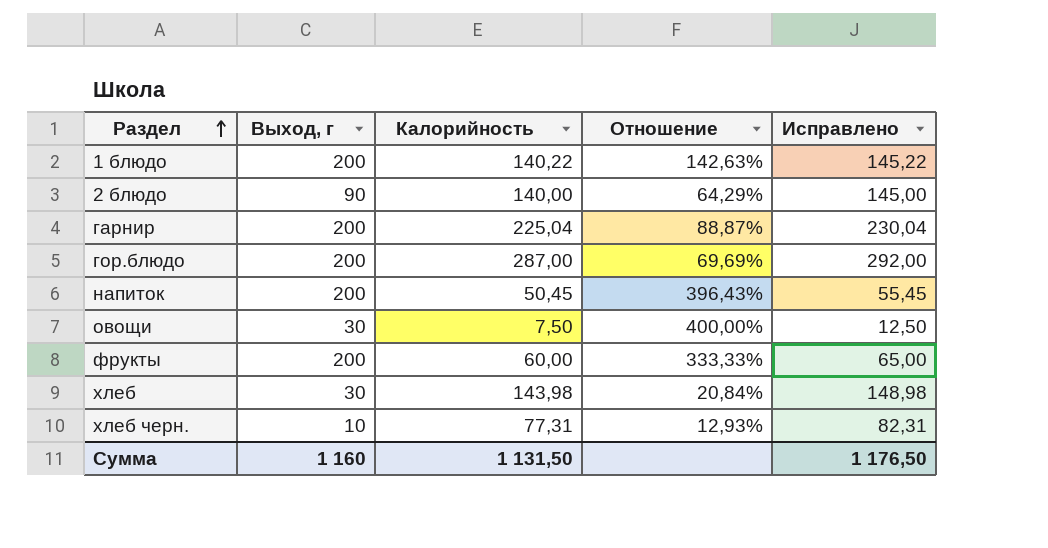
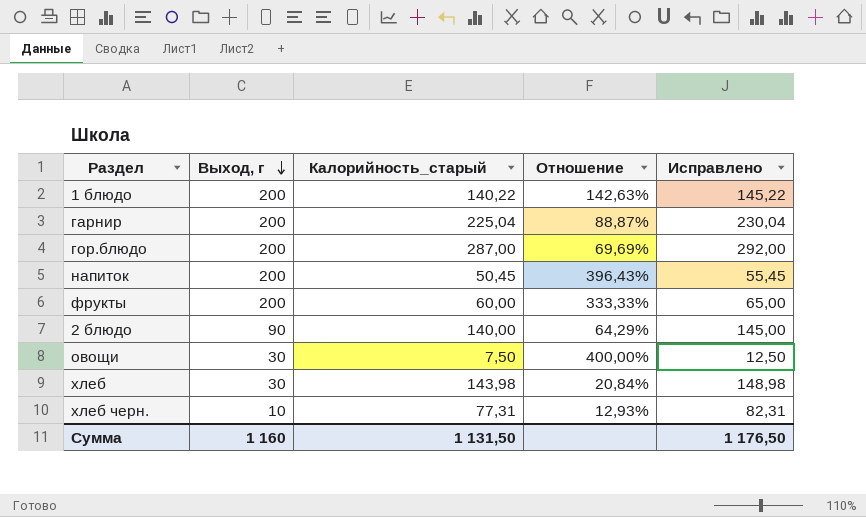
row order: Раздел ascending -> Выход, г descending
column name: Калорийность -> Калорийность_старый

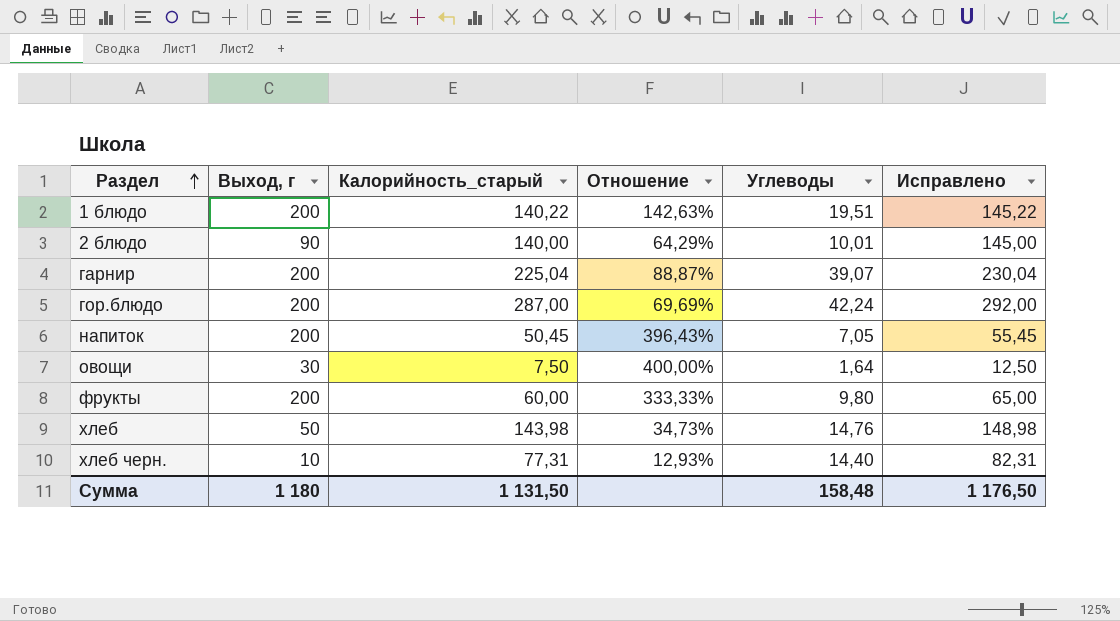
row order: Выход, г descending -> Раздел ascending
column Углеводы | position: none -> 5
хлеб | Выход, г: 30 -> 50
хлеб | Отношение: 20,84% -> 34,73%
Сумма | Выход, г: 1 160 -> 1 180

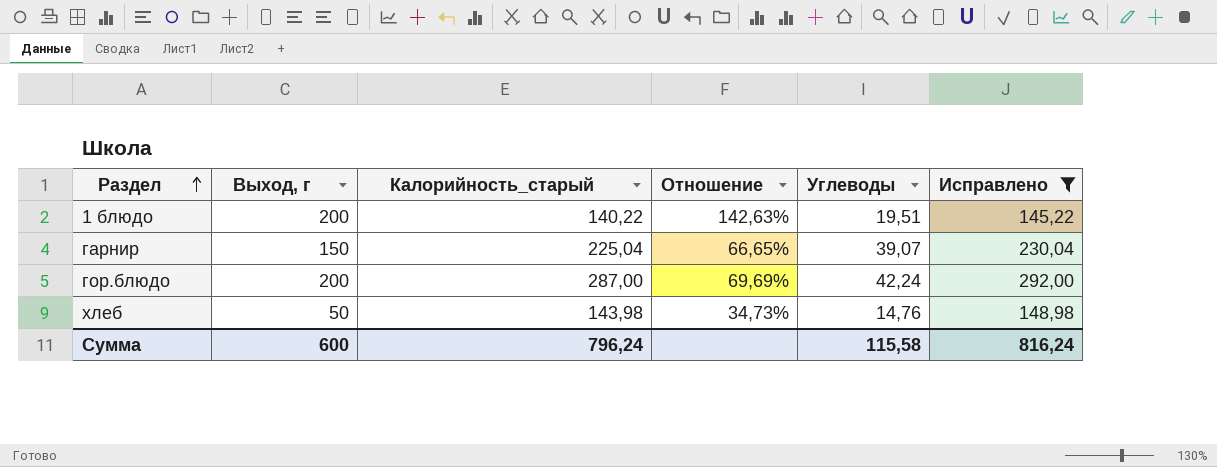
filter: none -> Исправлено >= 145,22
гарнир | Выход, г: 200 -> 150
гарнир | Отношение: 88,87% -> 66,65%
Сумма | Выход, г: 1 180 -> 600
Сумма | Калорийность_старый: 1 131,50 -> 796,24
Сумма | Углеводы: 158,48 -> 115,58
Сумма | Исправлено: 1 176,50 -> 816,24

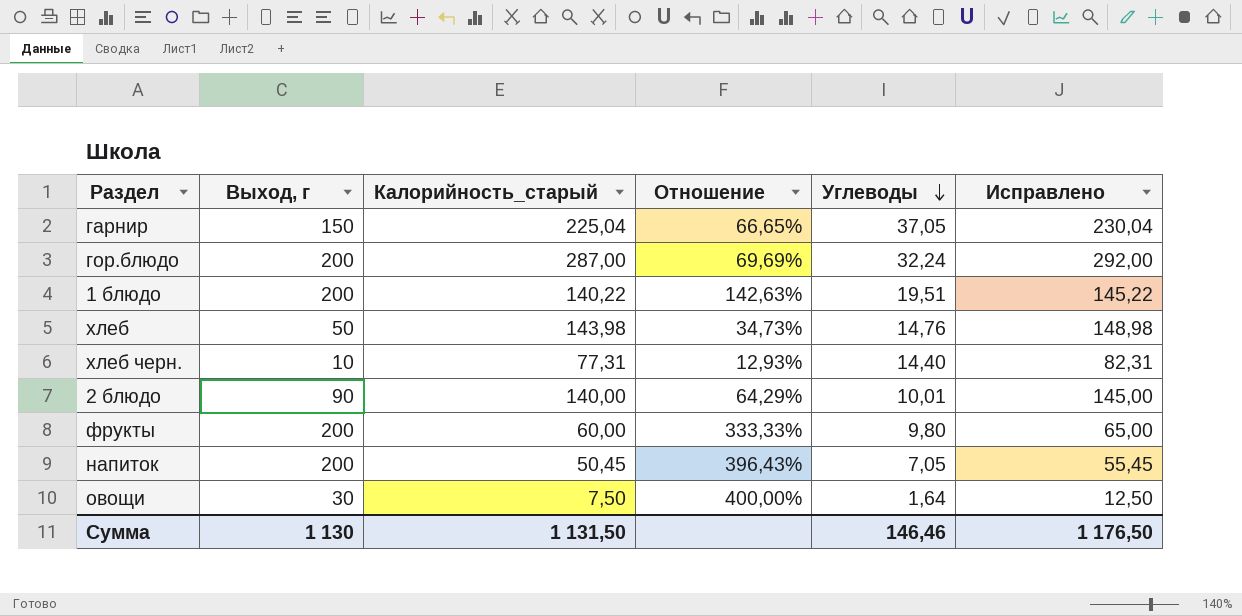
filter: Исправлено >= 145,22 -> none
row order: Раздел ascending -> Углеводы descending
гарнир | Углеводы: 39,07 -> 37,05
гор.блюдо | Углеводы: 42,24 -> 32,24
Сумма | Выход, г: 600 -> 1 130
Сумма | Калорийность_старый: 796,24 -> 1 131,50
Сумма | Углеводы: 115,58 -> 146,46
Сумма | Исправлено: 816,24 -> 1 176,50

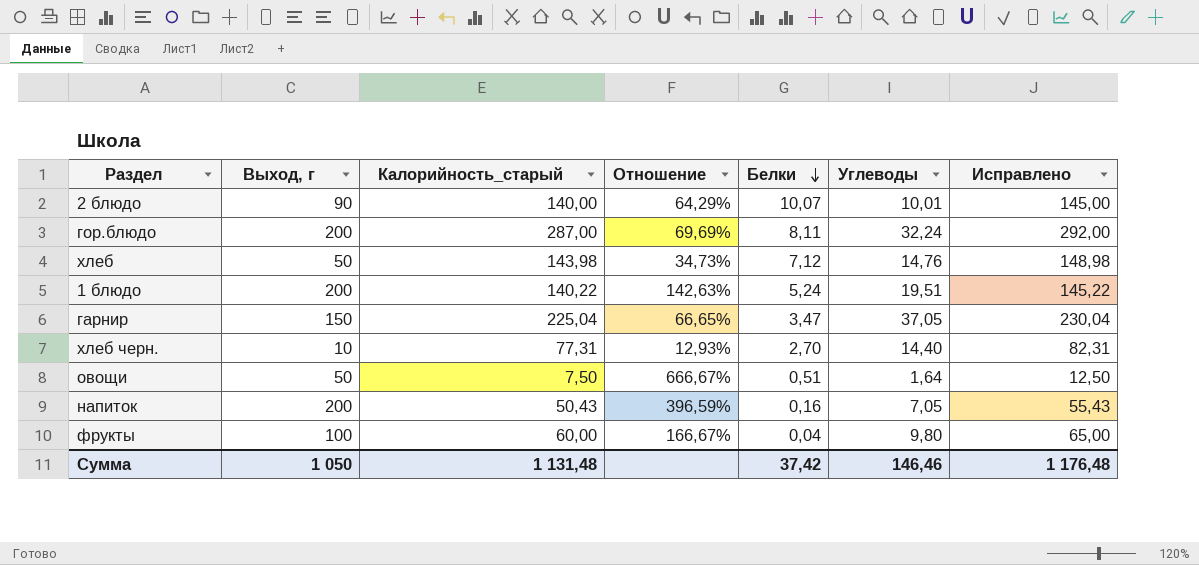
row order: Углеводы descending -> Белки descending
column Белки | position: none -> 5
овощи | Выход, г: 30 -> 50
овощи | Отношение: 400,00% -> 666,67%
напиток | Калорийность_старый: 50,45 -> 50,43
напиток | Отношение: 396,43% -> 396,59%
напиток | Исправлено: 55,45 -> 55,43
фрукты | Выход, г: 200 -> 100
фрукты | Отношение: 333,33% -> 166,67%
Сумма | Выход, г: 1 130 -> 1 050
Сумма | Калорийность_старый: 1 131,50 -> 1 131,48
Сумма | Исправлено: 1 176,50 -> 1 176,48

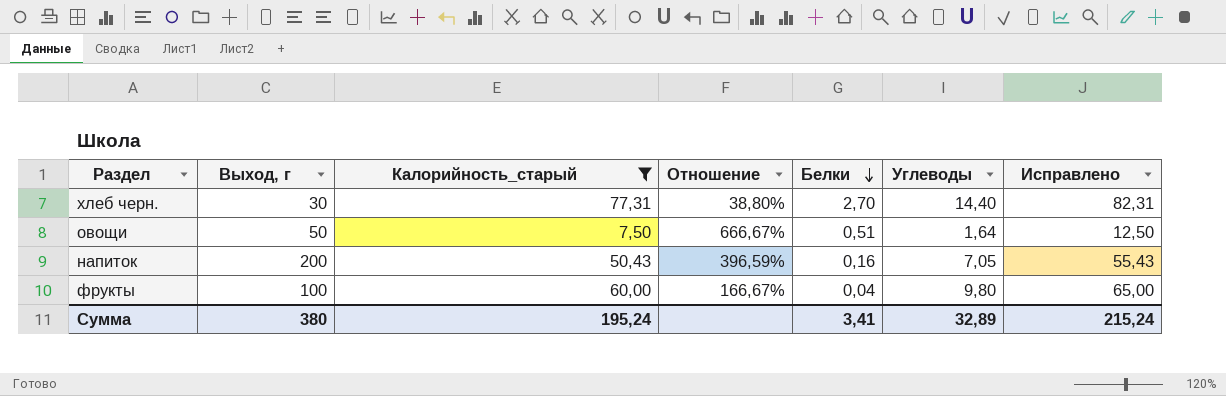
filter: none -> Калорийность_старый <= 77,31
хлеб черн. | Выход, г: 10 -> 30
хлеб черн. | Отношение: 12,93% -> 38,80%
Сумма | Выход, г: 1 050 -> 380
Сумма | Калорийность_старый: 1 131,48 -> 195,24
Сумма | Белки: 37,42 -> 3,41
Сумма | Углеводы: 146,46 -> 32,89
Сумма | Исправлено: 1 176,48 -> 215,24

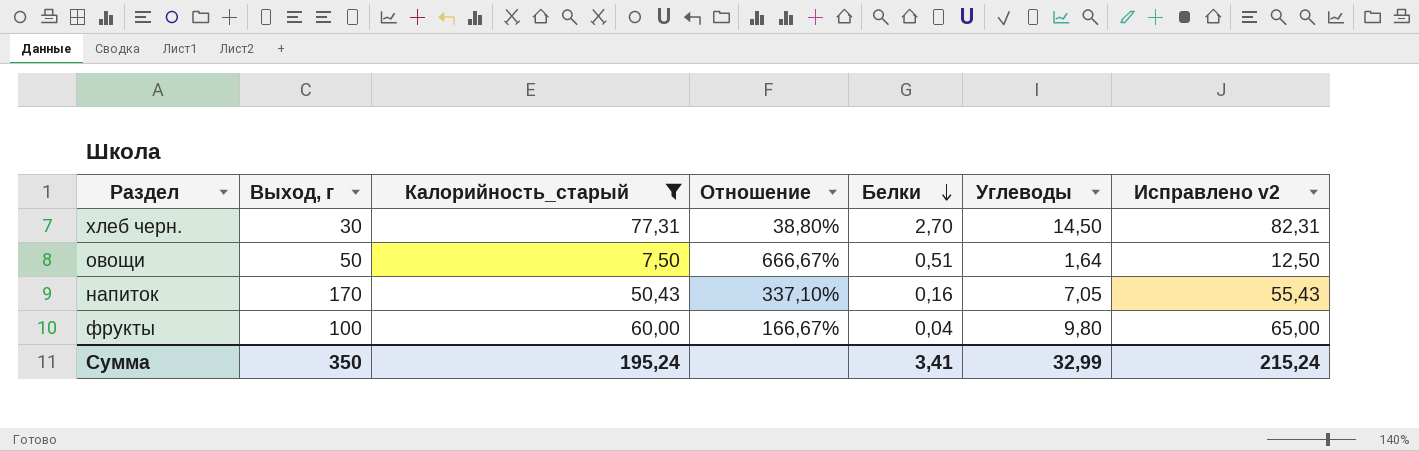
column name: Исправлено -> Исправлено v2
хлеб черн. | Углеводы: 14,40 -> 14,50
напиток | Выход, г: 200 -> 170
напиток | Отношение: 396,59% -> 337,10%
Сумма | Выход, г: 380 -> 350
Сумма | Углеводы: 32,89 -> 32,99

